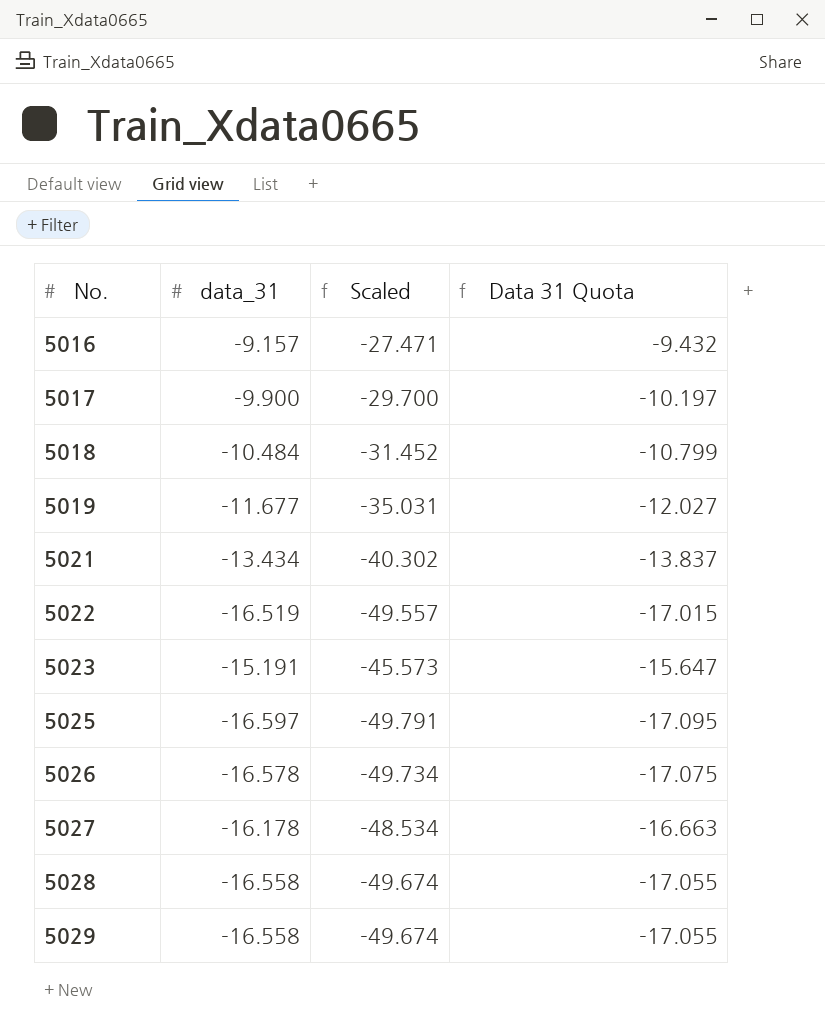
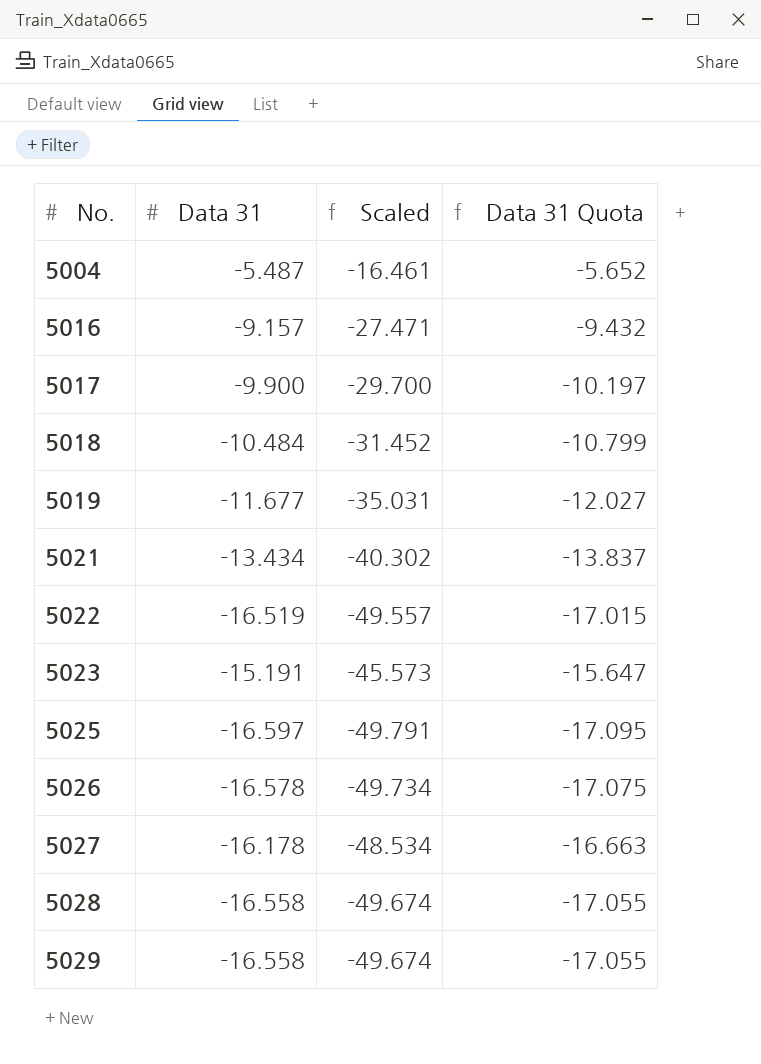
column name: data_31 -> Data 31
row 5004: none -> -5.487 | -16.461 | -5.652

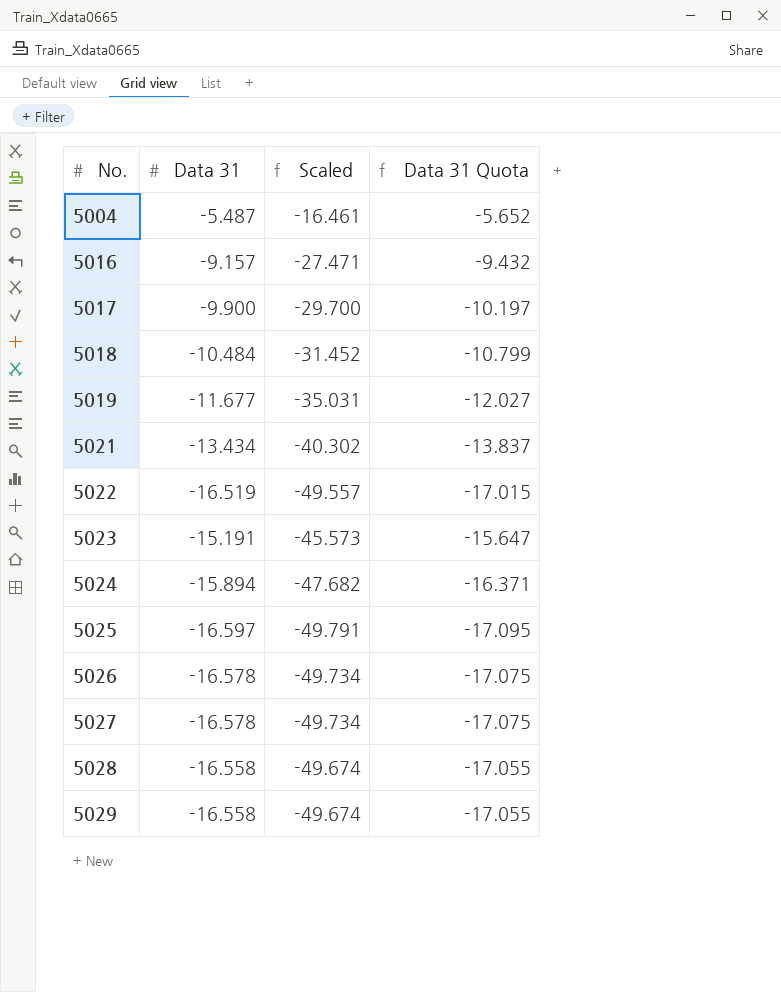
row 5024: none -> -15.894 | -47.682 | -16.371
5027 | Data 31: -16.178 -> -16.578
5027 | Scaled: -48.534 -> -49.734
5027 | Data 31 Quota: -16.663 -> -17.075

